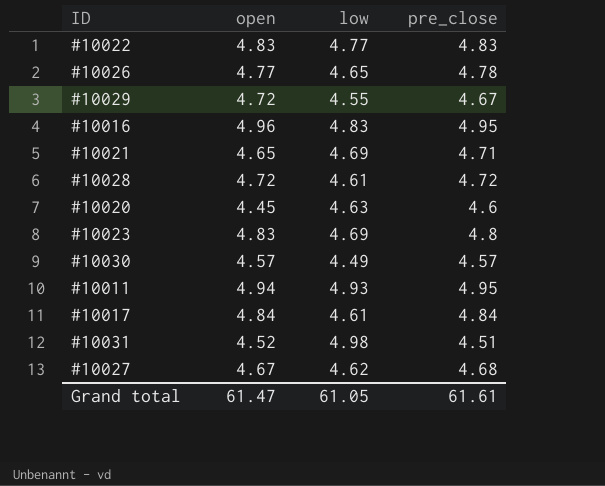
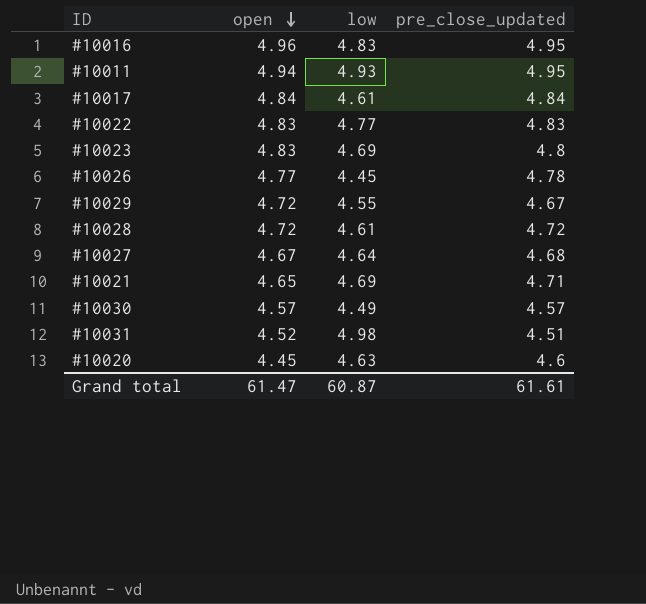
row order: none -> open descending
column name: pre_close -> pre_close_updated
#10026 | low: 4.65 -> 4.45
#10027 | low: 4.62 -> 4.64
Grand total | low: 61.05 -> 60.87

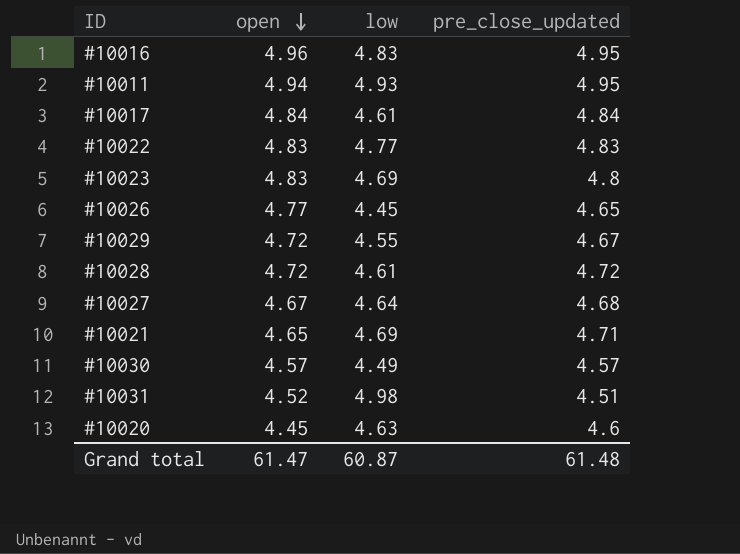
#10026 | pre_close_updated: 4.78 -> 4.65
Grand total | pre_close_updated: 61.61 -> 61.48

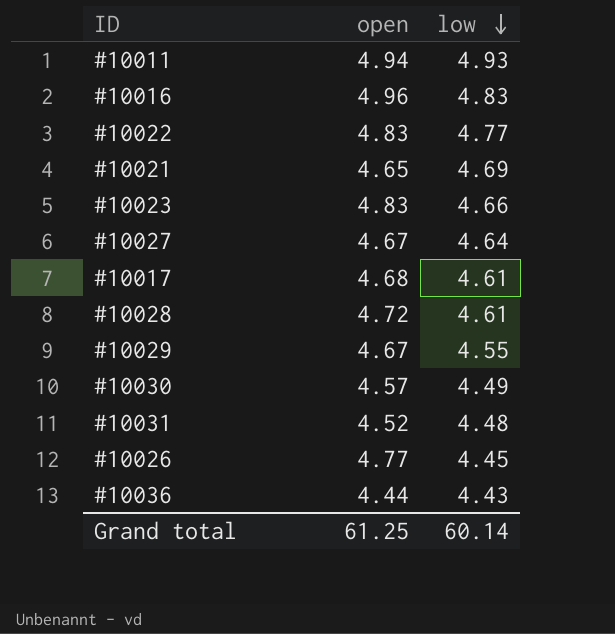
row order: open descending -> low descending
column pre_close_updated | position: 4 -> none
row #10020: 4.45 | 4.63 | 4.6 -> none
#10023 | low: 4.69 -> 4.66
#10017 | open: 4.84 -> 4.68
#10029 | open: 4.72 -> 4.67
#10031 | low: 4.98 -> 4.48
row #10036: none -> 4.44 | 4.43
Grand total | open: 61.47 -> 61.25
Grand total | low: 60.87 -> 60.14

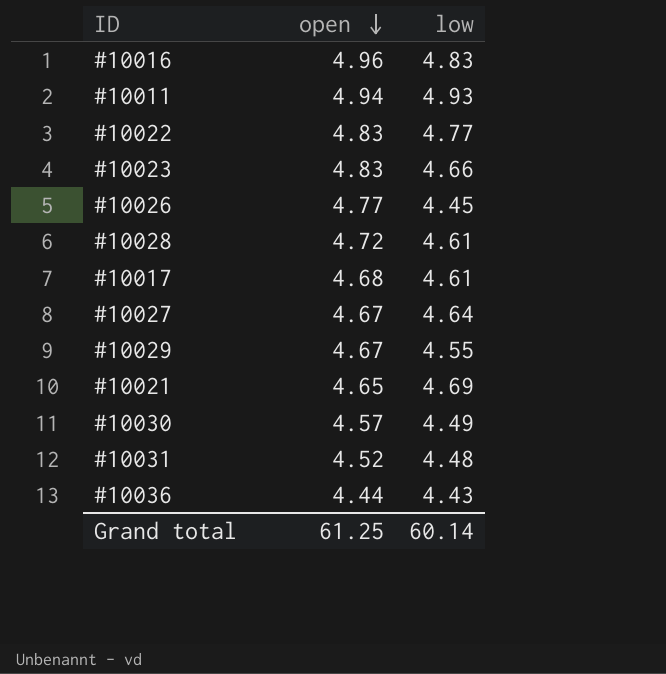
row order: low descending -> open descending

